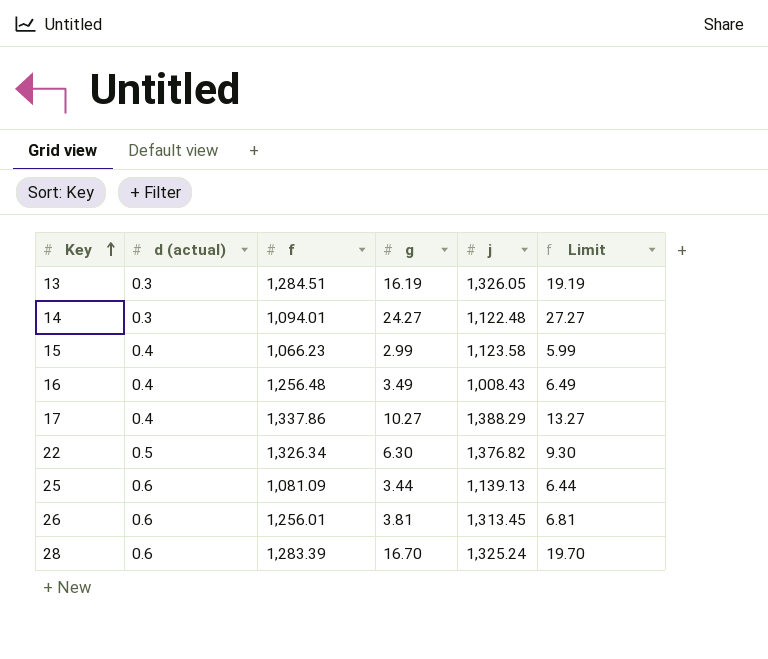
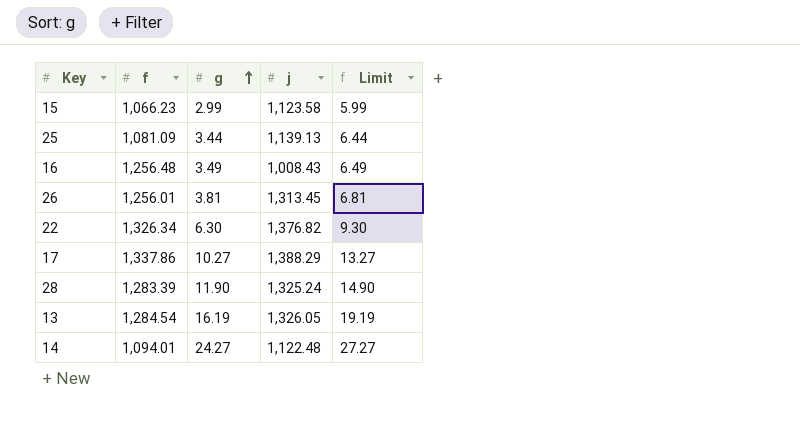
row order: Key ascending -> g ascending
column d (actual) | position: 2 -> none
28 | g: 16.70 -> 11.90
28 | Limit: 19.70 -> 14.90
13 | f: 1,284.51 -> 1,284.54

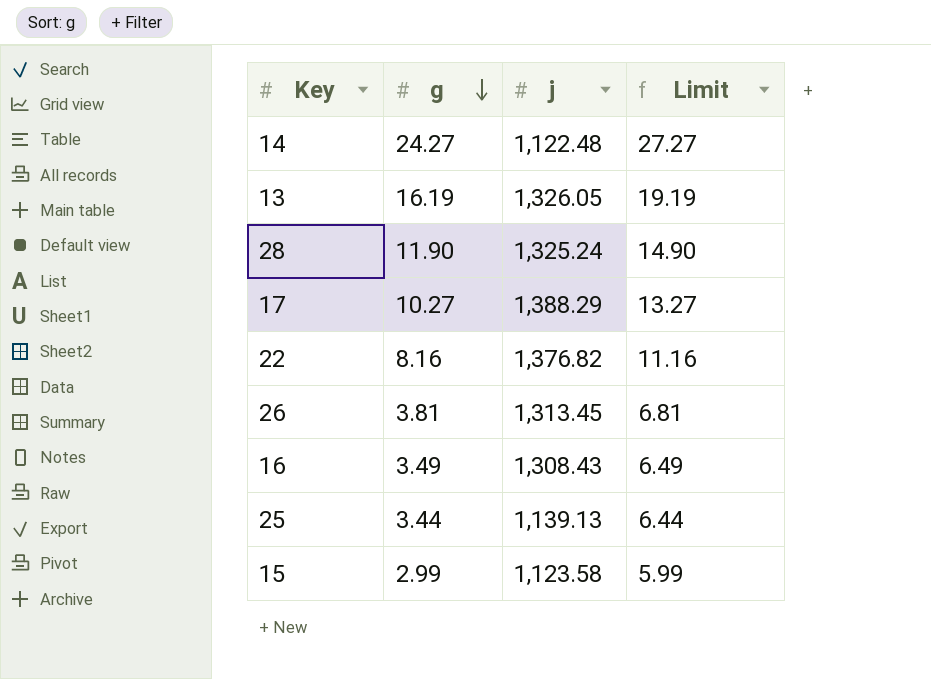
row order: g ascending -> g descending
column f | position: 2 -> none
22 | g: 6.30 -> 8.16
22 | Limit: 9.30 -> 11.16
16 | j: 1,008.43 -> 1,308.43

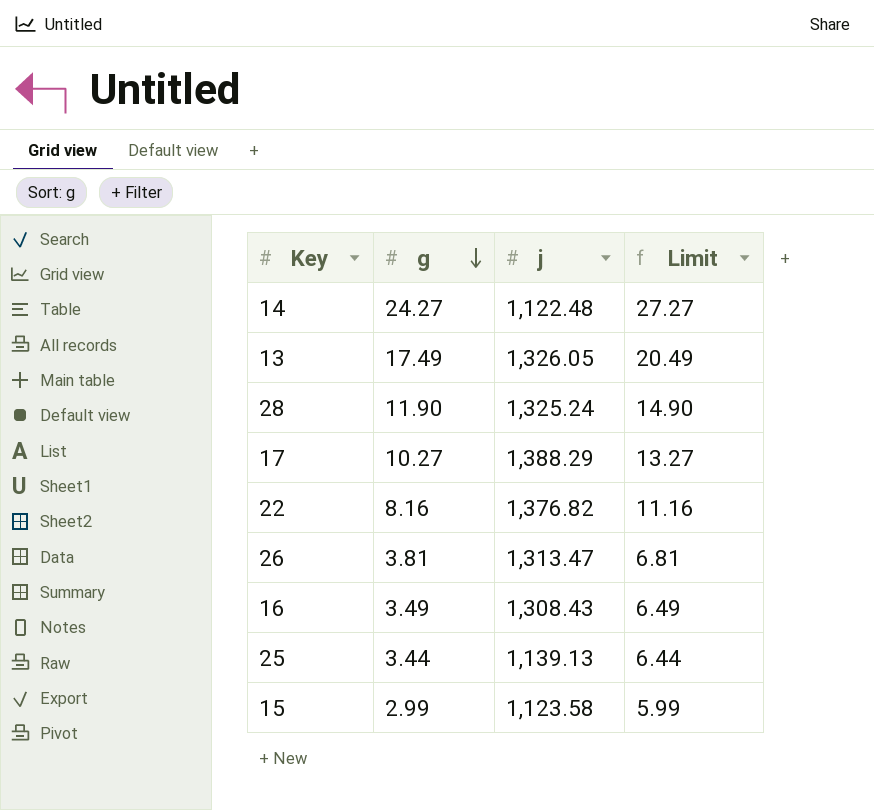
13 | g: 16.19 -> 17.49
13 | Limit: 19.19 -> 20.49
26 | j: 1,313.45 -> 1,313.47

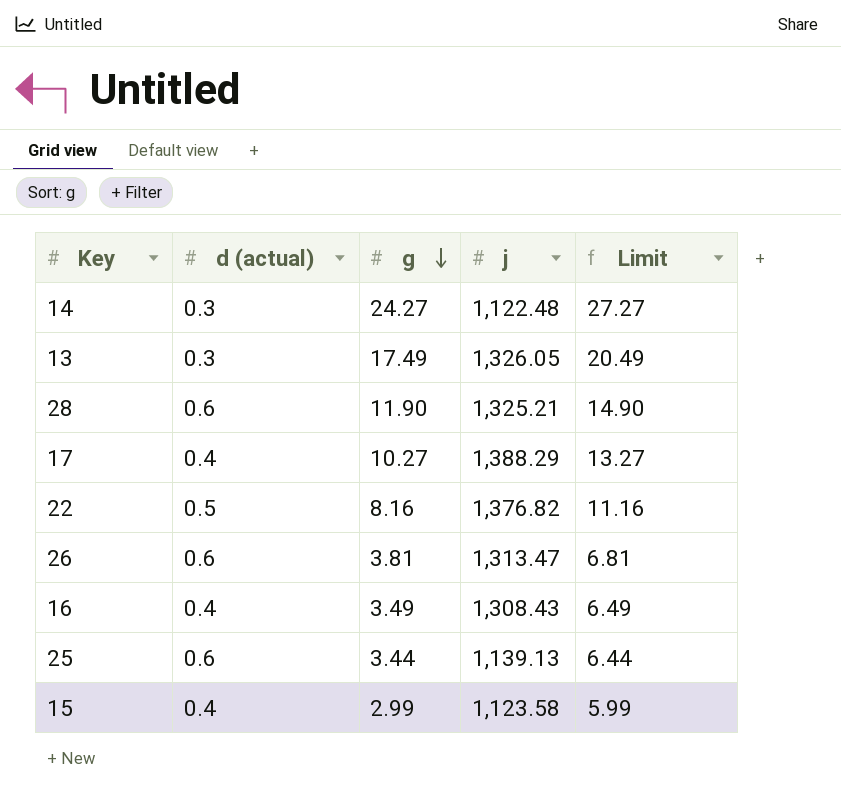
column d (actual) | position: none -> 2
28 | j: 1,325.24 -> 1,325.21

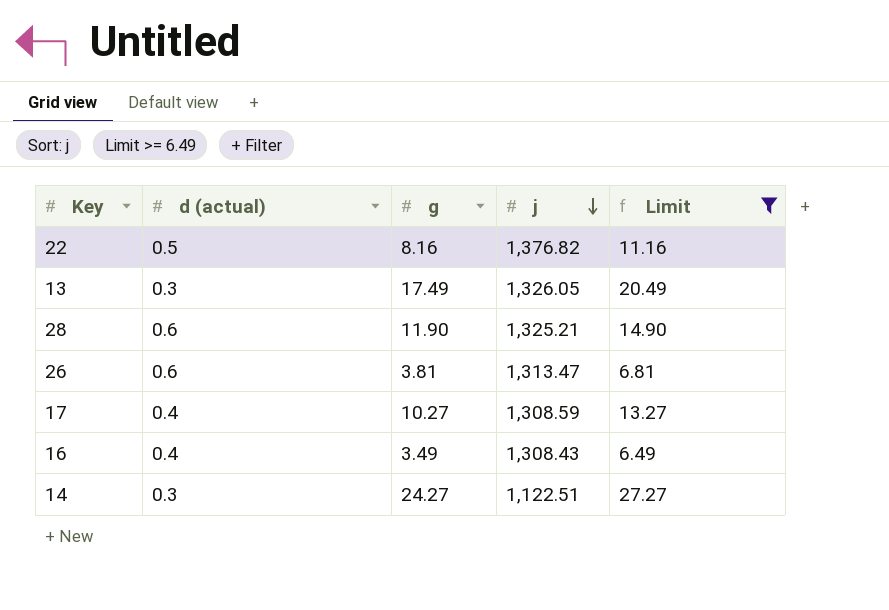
filter: none -> Limit >= 6.49
row order: g descending -> j descending
17 | j: 1,388.29 -> 1,308.59
14 | j: 1,122.48 -> 1,122.51

